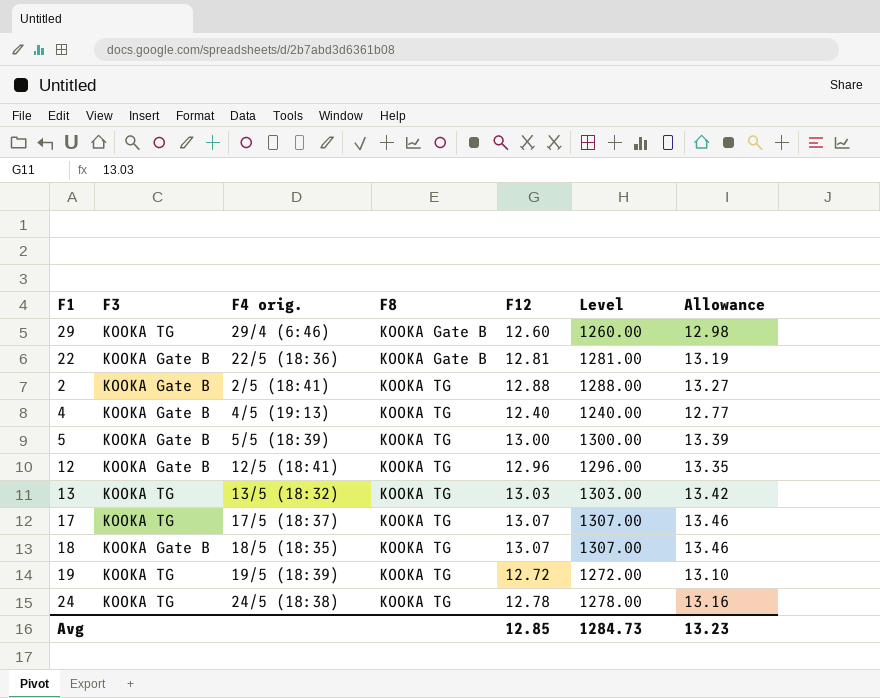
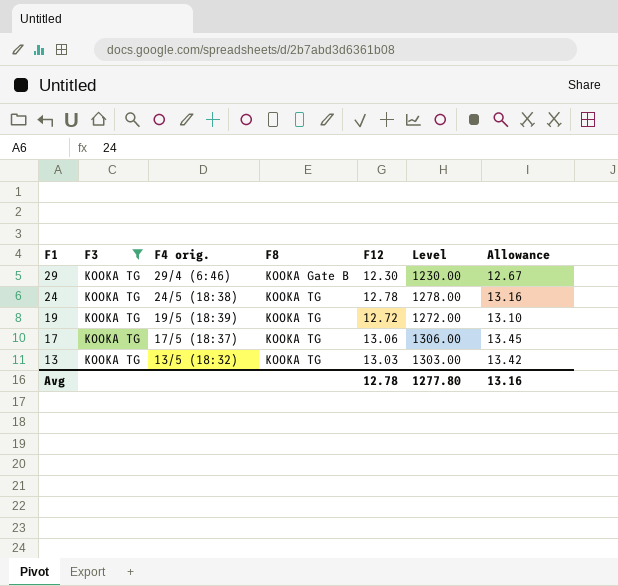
filter: none -> F3 = KOOKA TG
row order: F8 ascending -> F1 descending
29 | F12: 12.60 -> 12.30
29 | Level: 1260.00 -> 1230.00
29 | Allowance: 12.98 -> 12.67
17 | F12: 13.07 -> 13.06
17 | Level: 1307.00 -> 1306.00
17 | Allowance: 13.46 -> 13.45
Avg | F12: 12.85 -> 12.78
Avg | Level: 1284.73 -> 1277.80
Avg | Allowance: 13.23 -> 13.16

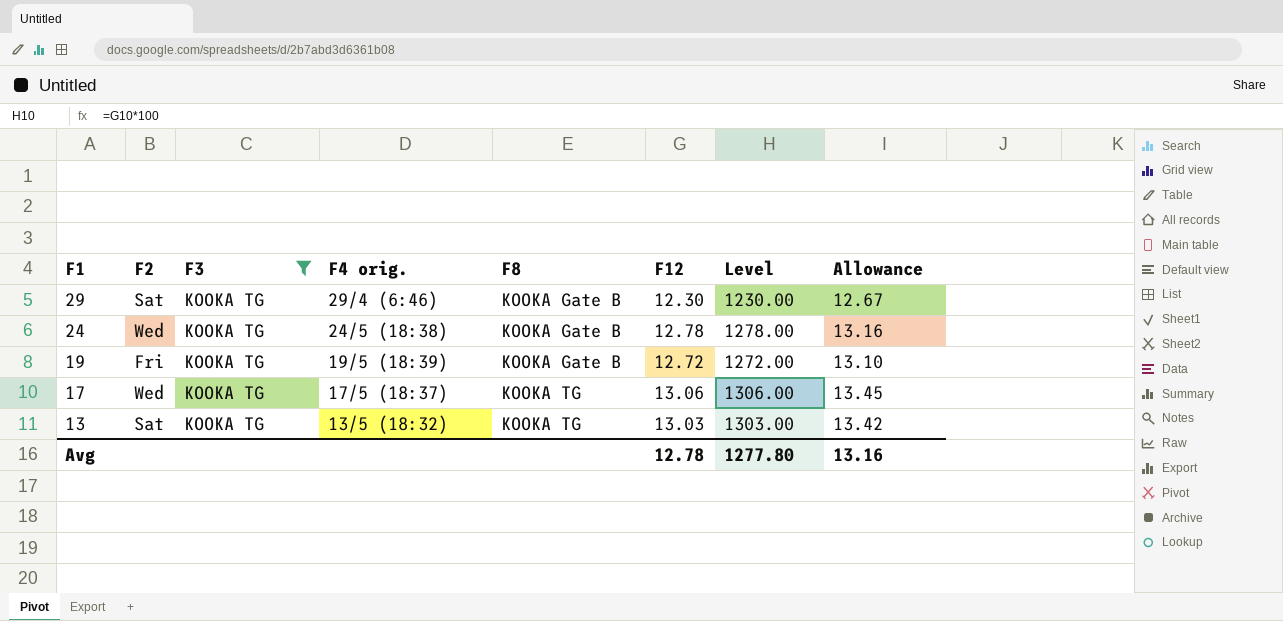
column F2 | position: none -> 2
24 | F8: KOOKA TG -> KOOKA Gate B
19 | F8: KOOKA TG -> KOOKA Gate B

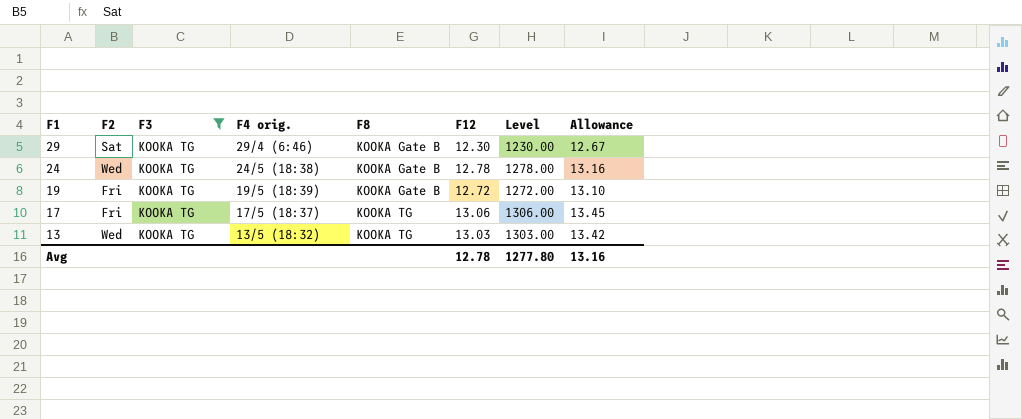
17 | F2: Wed -> Fri
13 | F2: Sat -> Wed

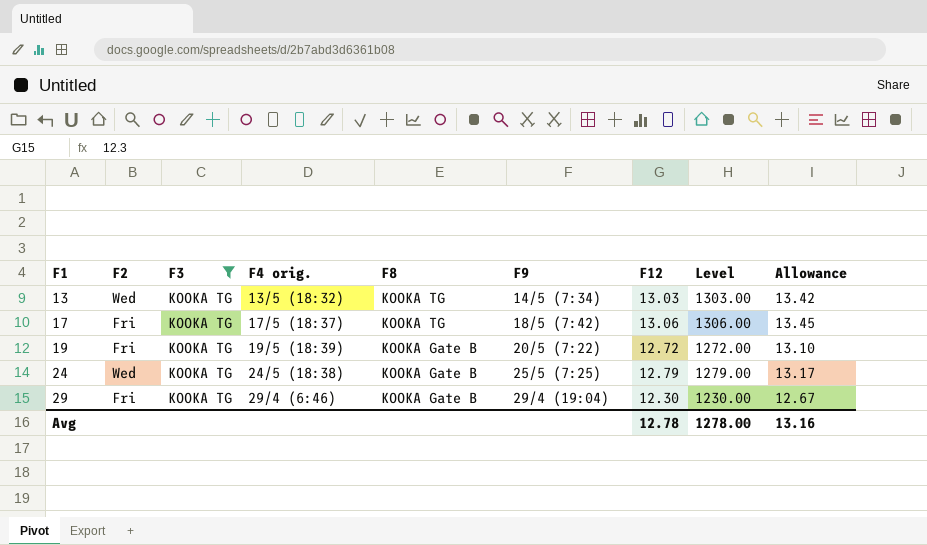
row order: F1 descending -> F1 ascending
column F9 | position: none -> 6
24 | F12: 12.78 -> 12.79
24 | Level: 1278.00 -> 1279.00
24 | Allowance: 13.16 -> 13.17
29 | F2: Sat -> Fri
Avg | Level: 1277.80 -> 1278.00

